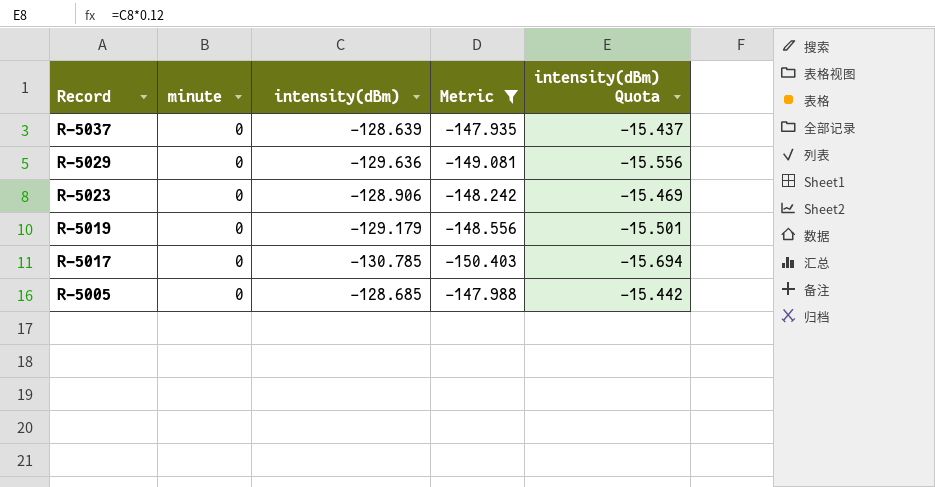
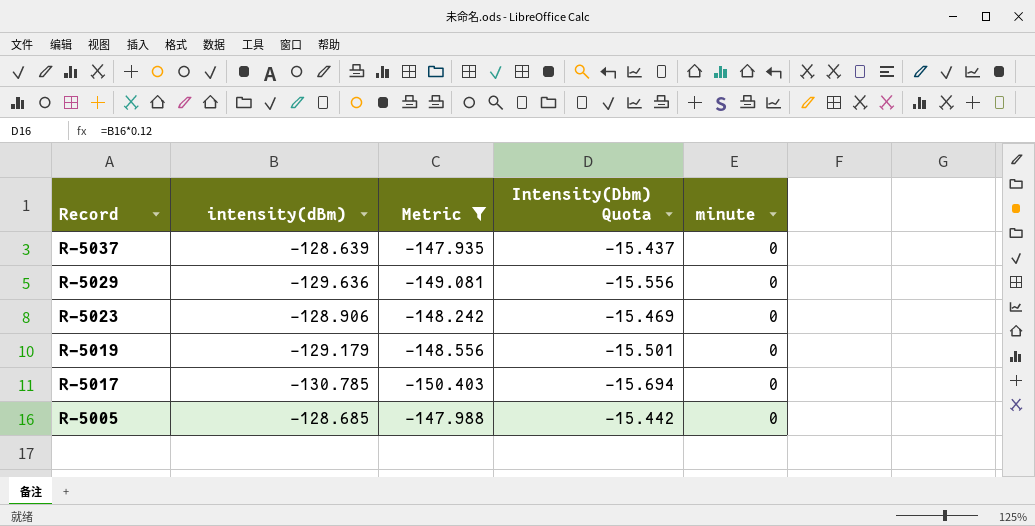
column name: intensity(dBm) Quota -> Intensity(Dbm) Quota
column minute | position: 2 -> 5

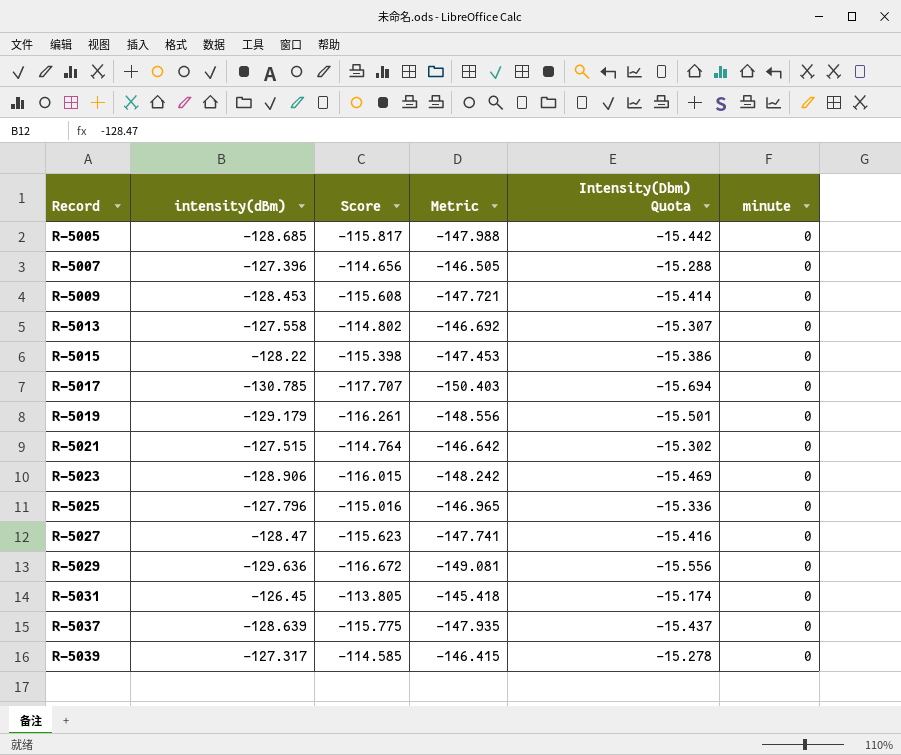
filter: Metric <= -147.935 -> none
row order: Record descending -> Record ascending
column Score | formula: none -> [intensity(dBm)] * 0.9

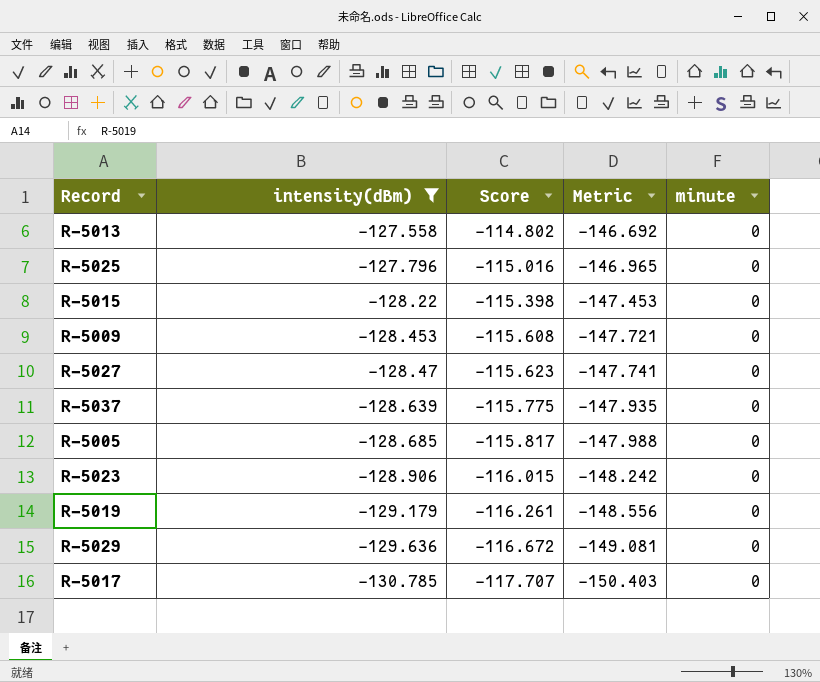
filter: none -> intensity(dBm) <= -127.558
row order: Record ascending -> intensity(dBm) descending
column Intensity(Dbm) Quota | formula: [intensity(dBm)] * 0.12 -> none

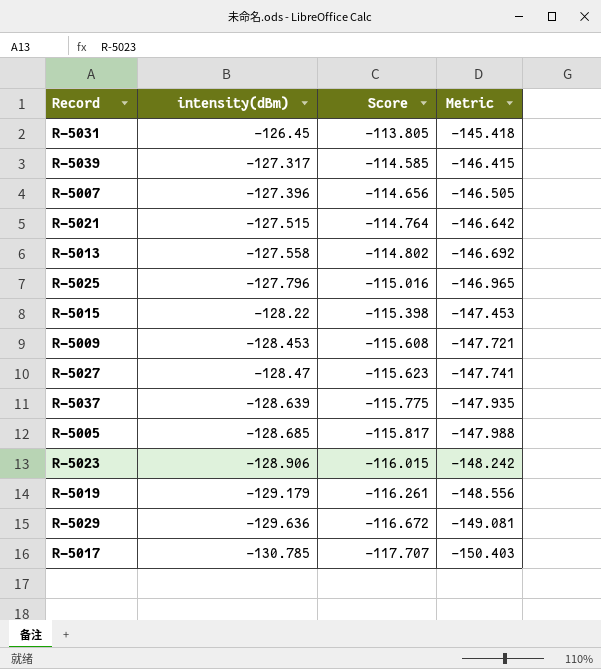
filter: intensity(dBm) <= -127.558 -> none
column minute | position: 5 -> none

